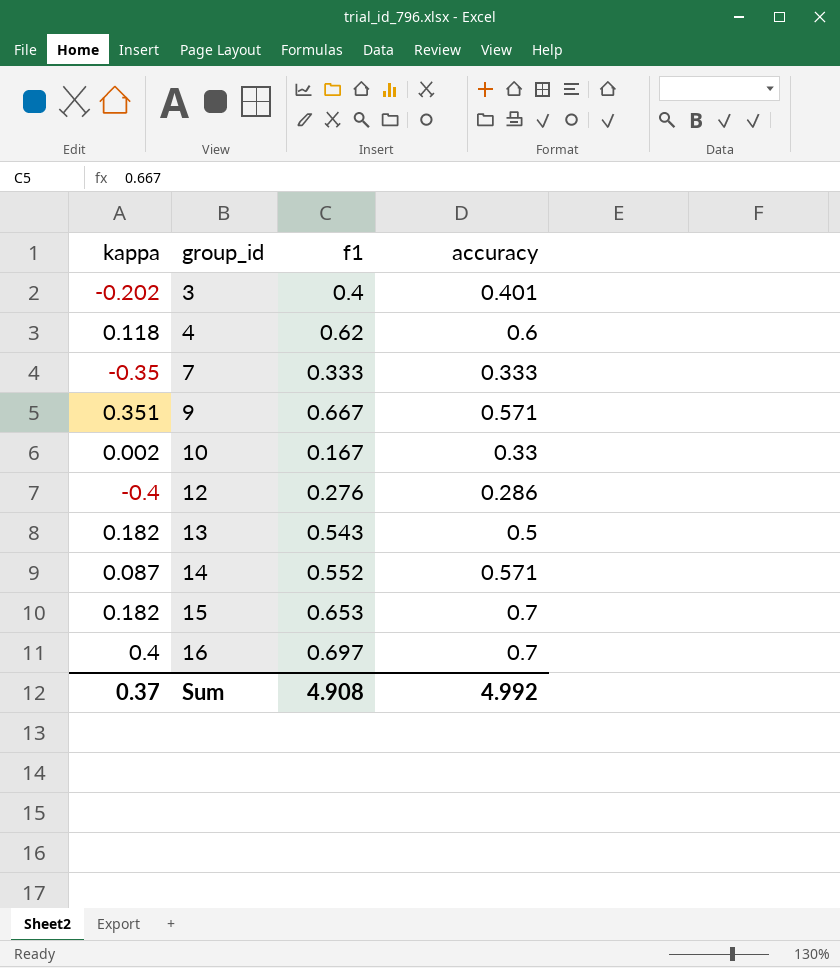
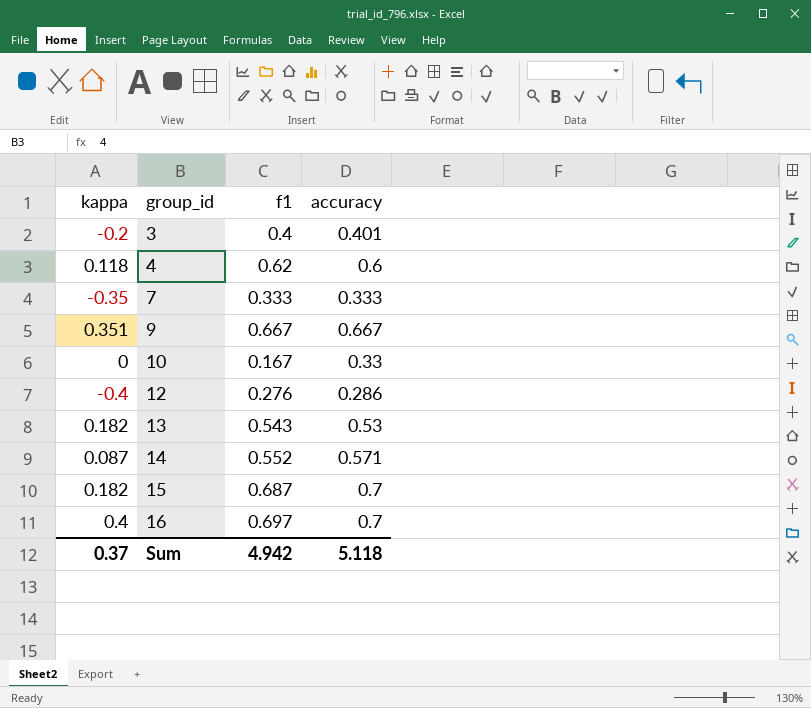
3 | kappa: -0.202 -> -0.2
9 | accuracy: 0.571 -> 0.667
10 | kappa: 0.002 -> 0
13 | accuracy: 0.5 -> 0.53
15 | f1: 0.653 -> 0.687
Sum | f1: 4.908 -> 4.942
Sum | accuracy: 4.992 -> 5.118

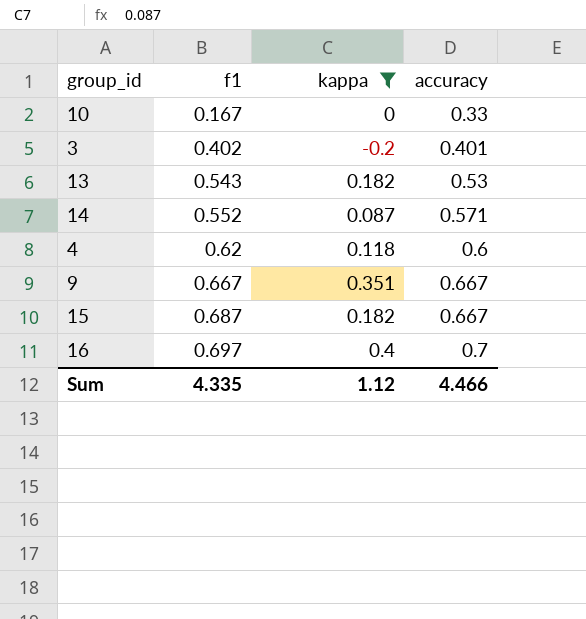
filter: none -> kappa >= -0.2
row order: group_id ascending -> f1 ascending
column kappa | position: 1 -> 3
3 | f1: 0.4 -> 0.402
15 | accuracy: 0.7 -> 0.667
Sum | f1: 4.942 -> 4.335
Sum | kappa: 0.37 -> 1.12
Sum | accuracy: 5.118 -> 4.466

